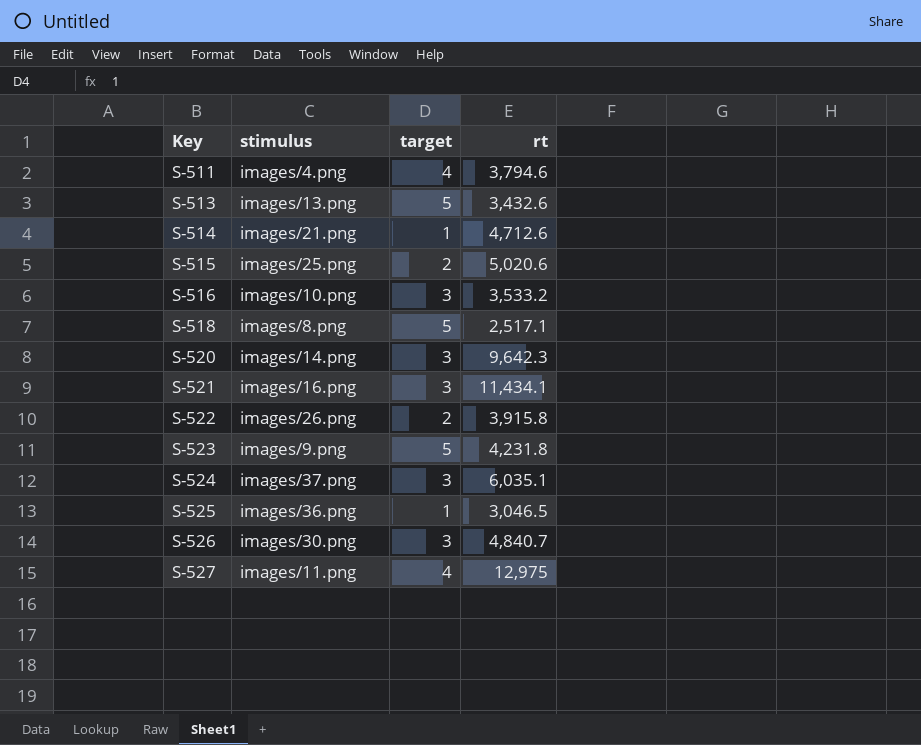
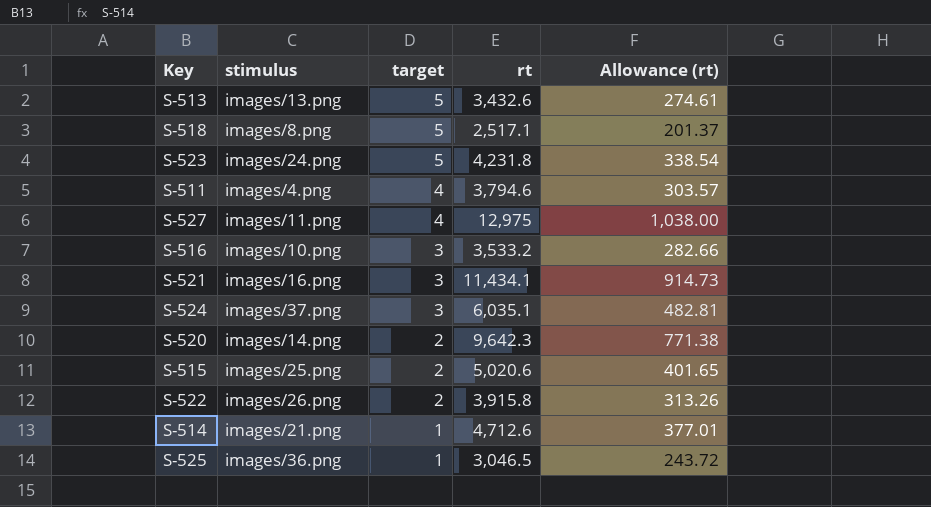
row order: Key ascending -> target descending
column Allowance (rt) | formula: none -> [rt] * 0.08
row S-526: images/30.png | 3 | 4,840.7 -> none
S-523 | stimulus: images/9.png -> images/24.png
S-520 | target: 3 -> 2

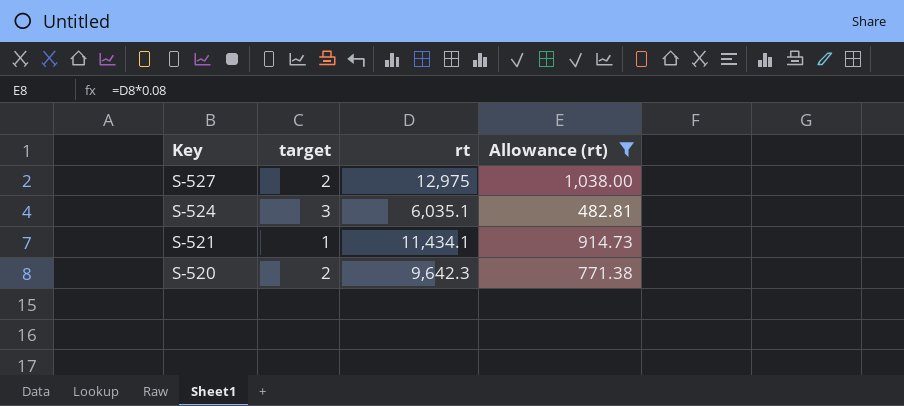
filter: none -> Allowance (rt) >= 482.81
row order: target descending -> Key descending
column stimulus | position: 2 -> none
S-527 | target: 4 -> 2
S-521 | target: 3 -> 1

